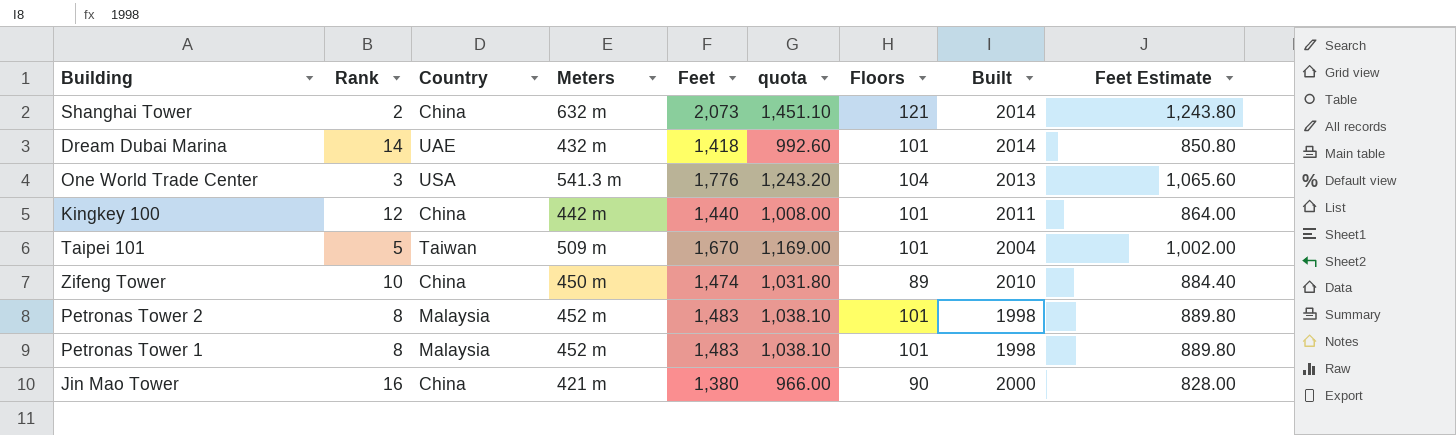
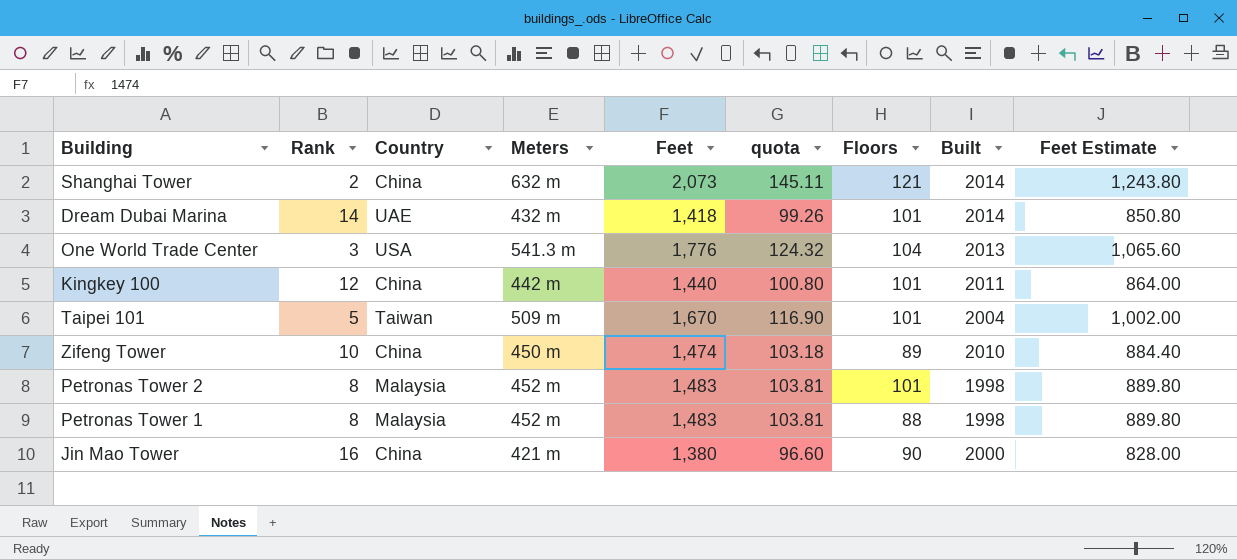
column quota | formula: [Feet] * 0.7 -> [Feet] * 0.07
Petronas Tower 1 | Floors: 101 -> 88

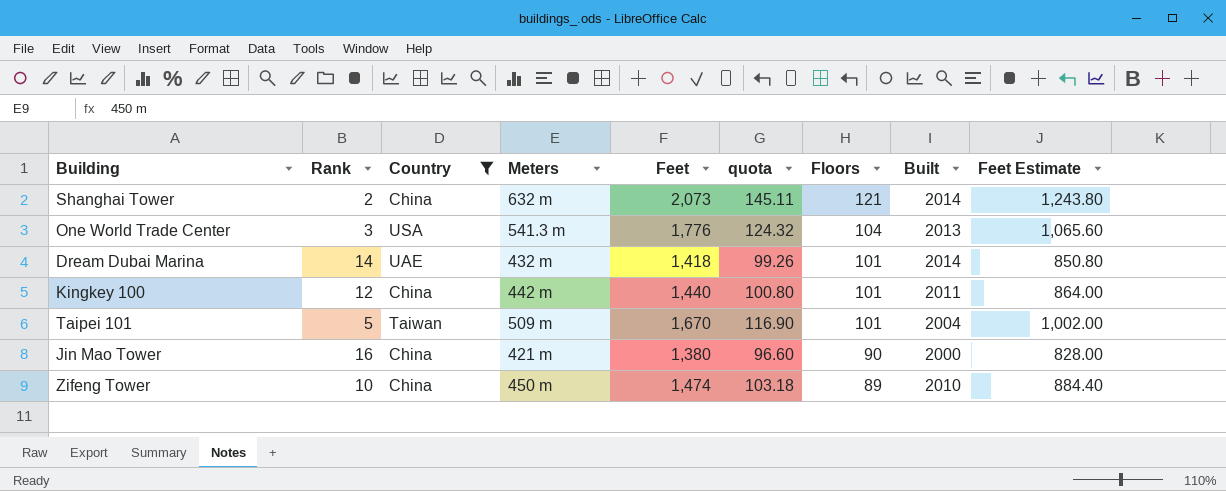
filter: none -> Country != Malaysia
row order: none -> Floors descending

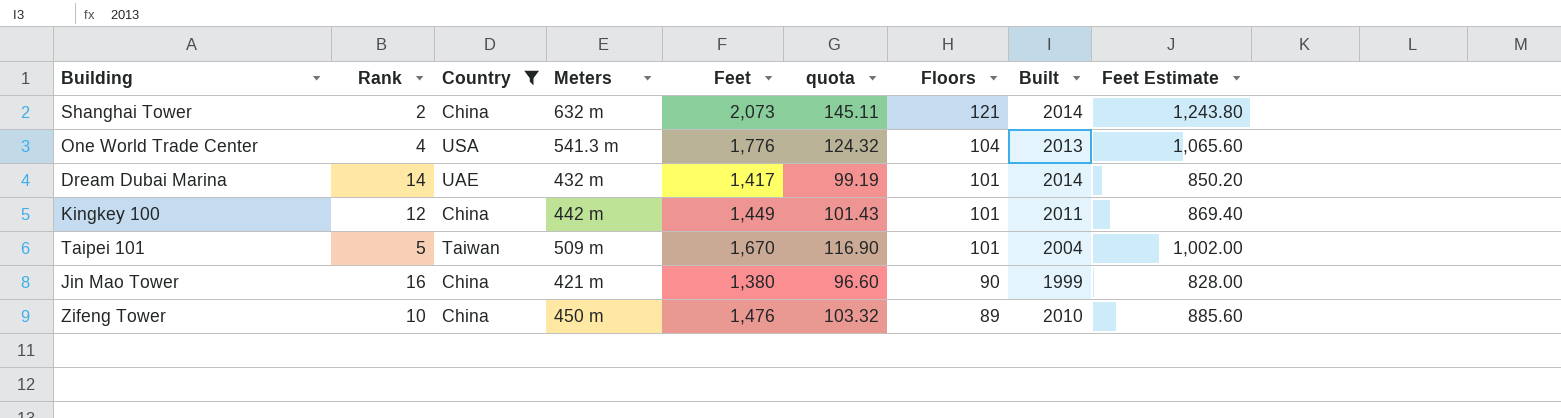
One World Trade Center | Rank: 3 -> 4
Dream Dubai Marina | Feet: 1,418 -> 1,417
Dream Dubai Marina | quota: 99.26 -> 99.19
Dream Dubai Marina | Feet Estimate: 850.80 -> 850.20
Kingkey 100 | Feet: 1,440 -> 1,449
Kingkey 100 | quota: 100.80 -> 101.43
Kingkey 100 | Feet Estimate: 864.00 -> 869.40
Jin Mao Tower | Built: 2000 -> 1999
Zifeng Tower | Feet: 1,474 -> 1,476
Zifeng Tower | quota: 103.18 -> 103.32
Zifeng Tower | Feet Estimate: 884.40 -> 885.60

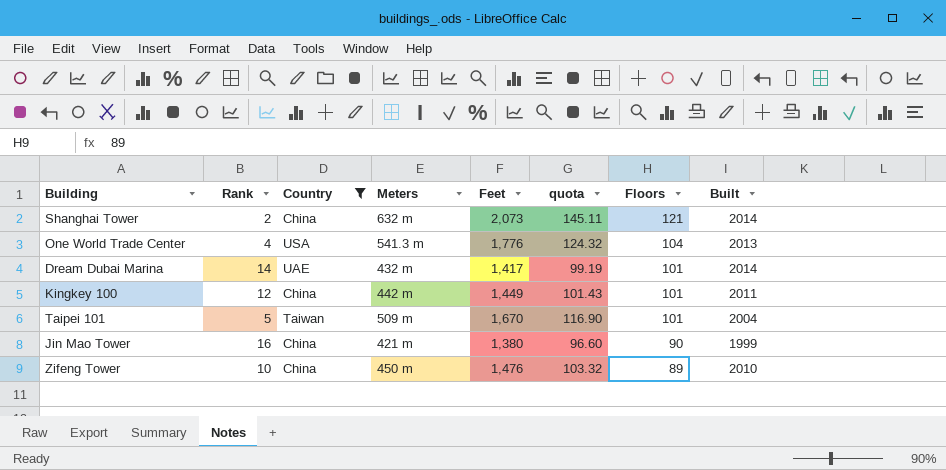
column Feet Estimate | formula: [Feet] * 0.6 -> none

